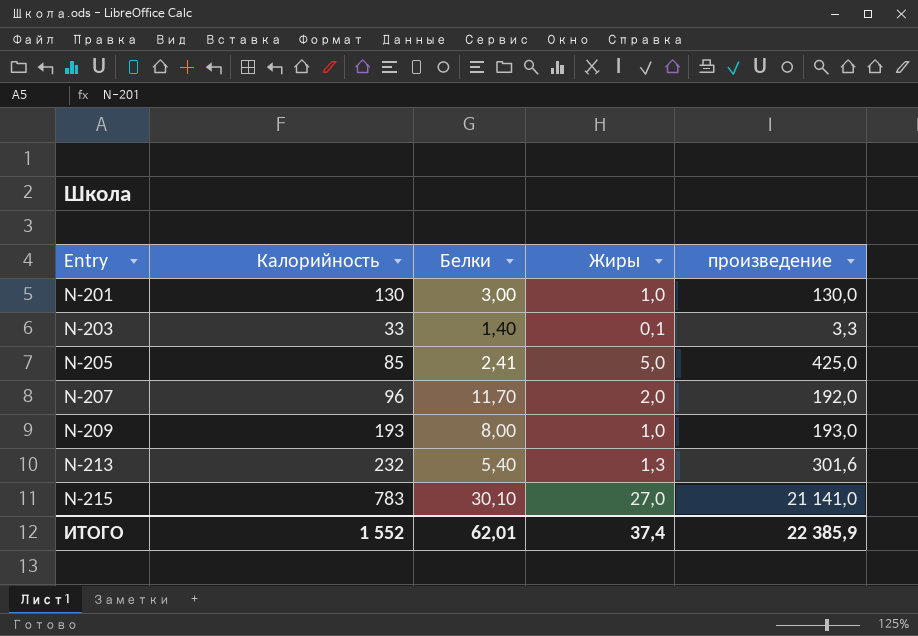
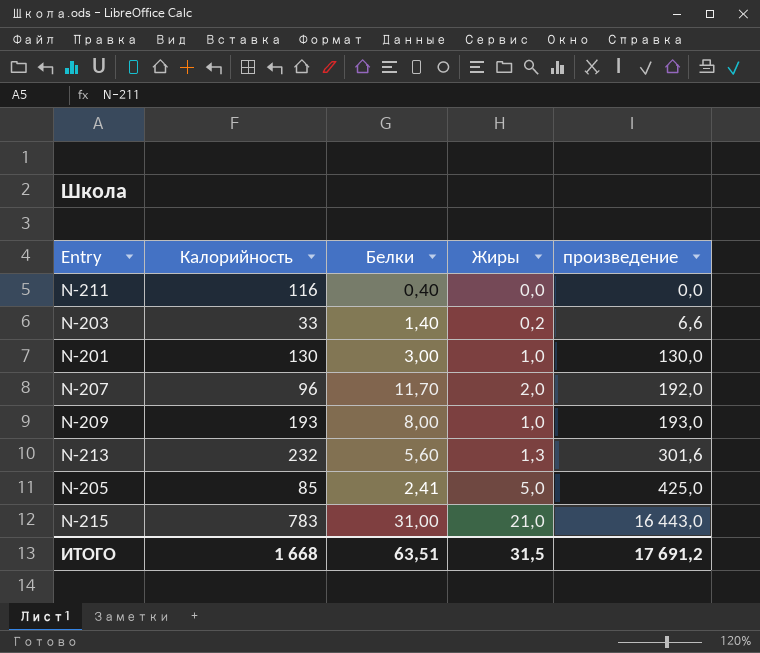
row order: Entry ascending -> произведение ascending
row N-211: none -> 116 | 0,40 | 0,0 | 0,0
N-203 | Жиры: 0,1 -> 0,2
N-203 | произведение: 3,3 -> 6,6
N-213 | Белки: 5,40 -> 5,60
N-215 | Белки: 30,10 -> 31,00
N-215 | Жиры: 27,0 -> 21,0
N-215 | произведение: 21 141,0 -> 16 443,0
ИТОГО | Калорийность: 1 552 -> 1 668
ИТОГО | Белки: 62,01 -> 63,51
ИТОГО | Жиры: 37,4 -> 31,5
ИТОГО | произведение: 22 385,9 -> 17 691,2

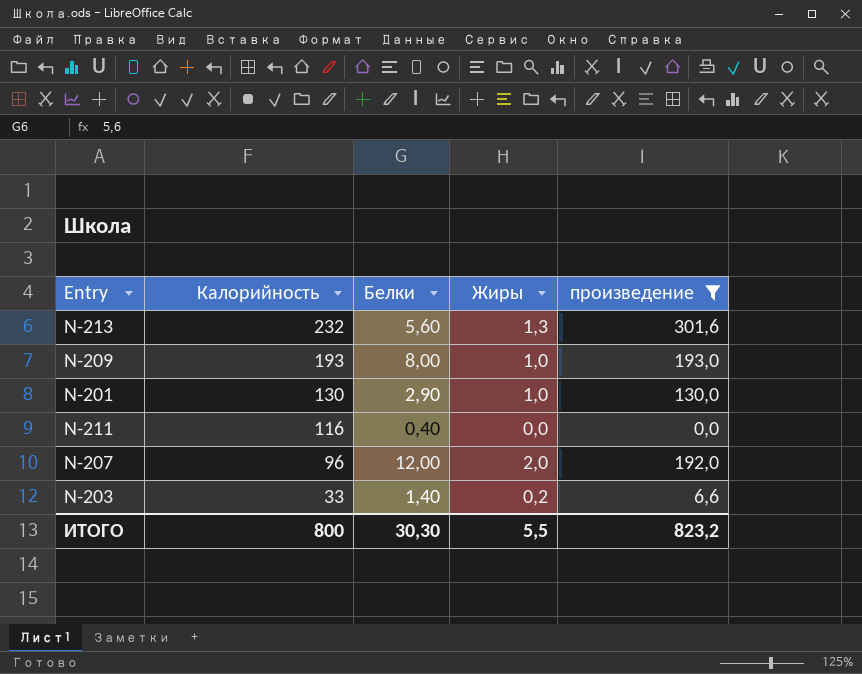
filter: none -> произведение <= 301,6
row order: произведение ascending -> Калорийность descending
N-201 | Белки: 3,00 -> 2,90
N-207 | Белки: 11,70 -> 12,00
ИТОГО | Калорийность: 1 668 -> 800
ИТОГО | Белки: 63,51 -> 30,30
ИТОГО | Жиры: 31,5 -> 5,5
ИТОГО | произведение: 17 691,2 -> 823,2

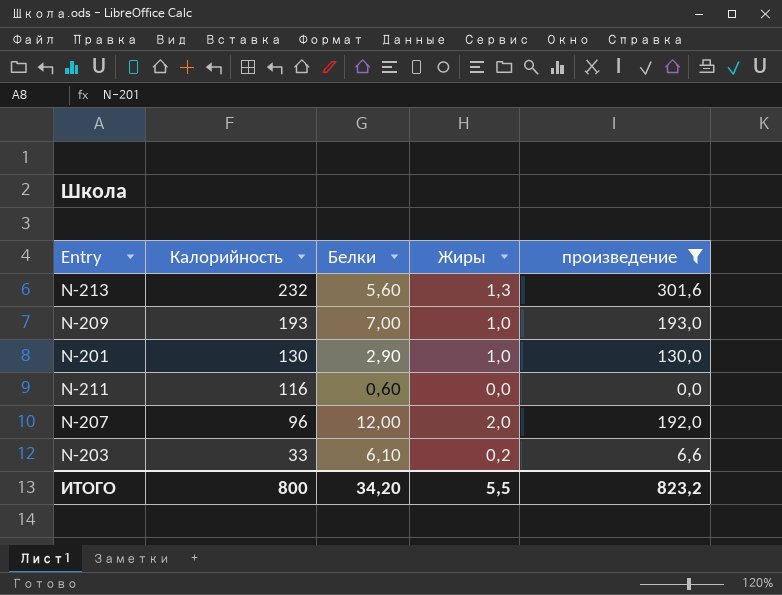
N-209 | Белки: 8,00 -> 7,00
N-211 | Белки: 0,40 -> 0,60
N-203 | Белки: 1,40 -> 6,10
ИТОГО | Белки: 30,30 -> 34,20

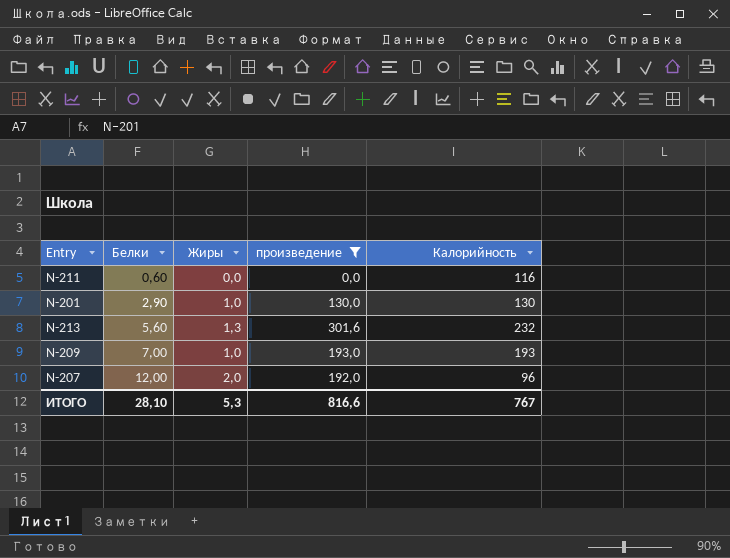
row order: Калорийность descending -> Белки ascending
column Калорийность | position: 2 -> 5
row N-203: 33 | 6,10 | 0,2 | 6,6 -> none
ИТОГО | Белки: 34,20 -> 28,10
ИТОГО | Жиры: 5,5 -> 5,3
ИТОГО | произведение: 823,2 -> 816,6
ИТОГО | Калорийность: 800 -> 767

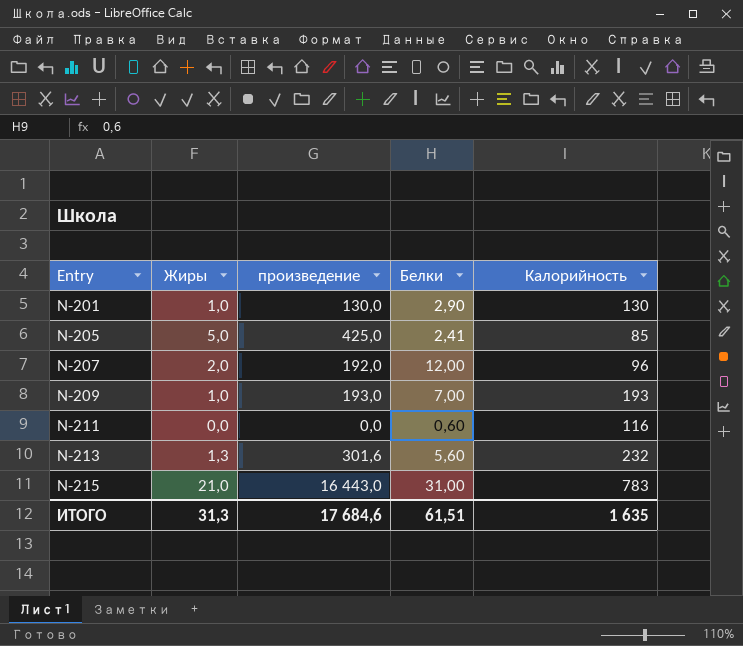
filter: произведение <= 301,6 -> none
row order: Белки ascending -> Entry ascending
column Белки | position: 2 -> 4
ИТОГО | Жиры: 5,3 -> 31,3
ИТОГО | произведение: 816,6 -> 17 684,6
ИТОГО | Белки: 28,10 -> 61,51
ИТОГО | Калорийность: 767 -> 1 635

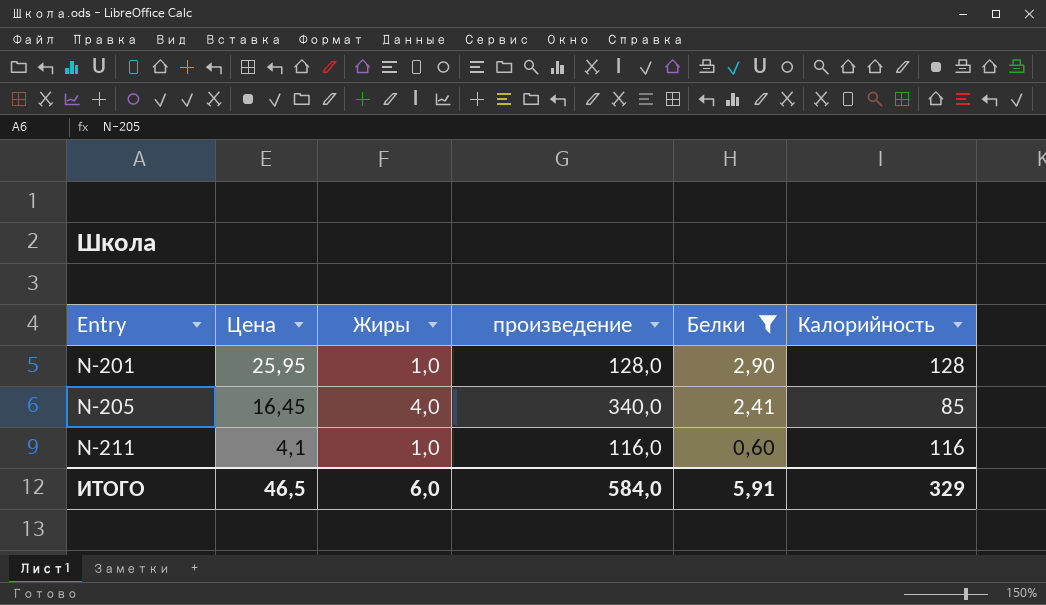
filter: none -> Белки <= 2,90
column Цена | position: none -> 2
N-201 | произведение: 130,0 -> 128,0
N-201 | Калорийность: 130 -> 128
N-205 | Жиры: 5,0 -> 4,0
N-205 | произведение: 425,0 -> 340,0
N-211 | Жиры: 0,0 -> 1,0
N-211 | произведение: 0,0 -> 116,0
ИТОГО | Жиры: 31,3 -> 6,0
ИТОГО | произведение: 17 684,6 -> 584,0
ИТОГО | Белки: 61,51 -> 5,91
ИТОГО | Калорийность: 1 635 -> 329

